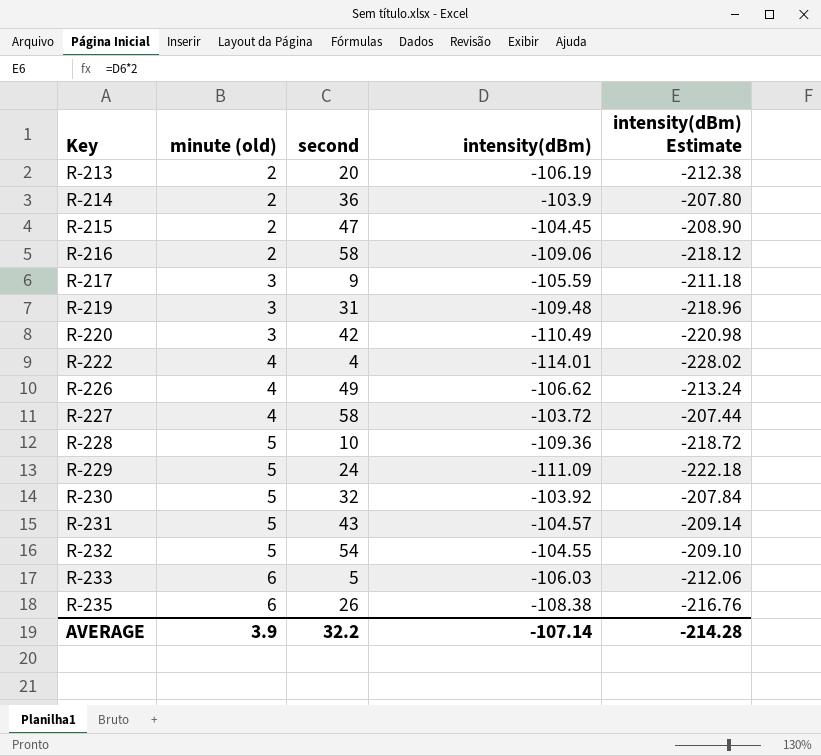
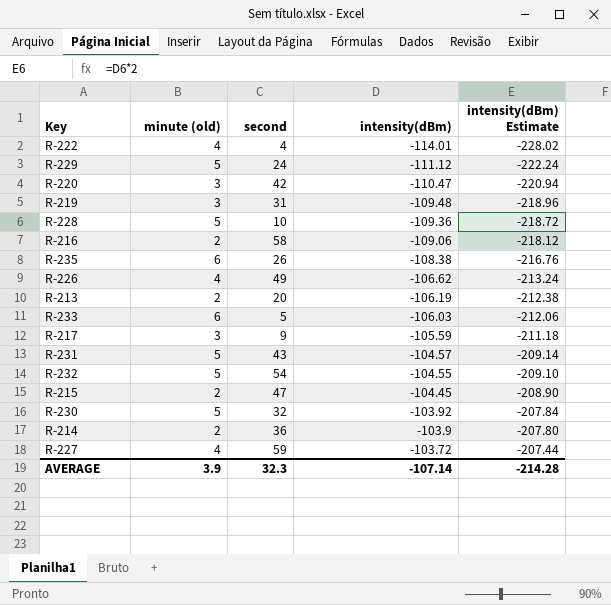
row order: Key ascending -> intensity(dBm) ascending
R-229 | intensity(dBm): -111.09 -> -111.12
R-229 | intensity(dBm) Estimate: -222.18 -> -222.24
R-220 | intensity(dBm): -110.49 -> -110.47
R-220 | intensity(dBm) Estimate: -220.98 -> -220.94
R-227 | second: 58 -> 59
AVERAGE | second: 32.2 -> 32.3

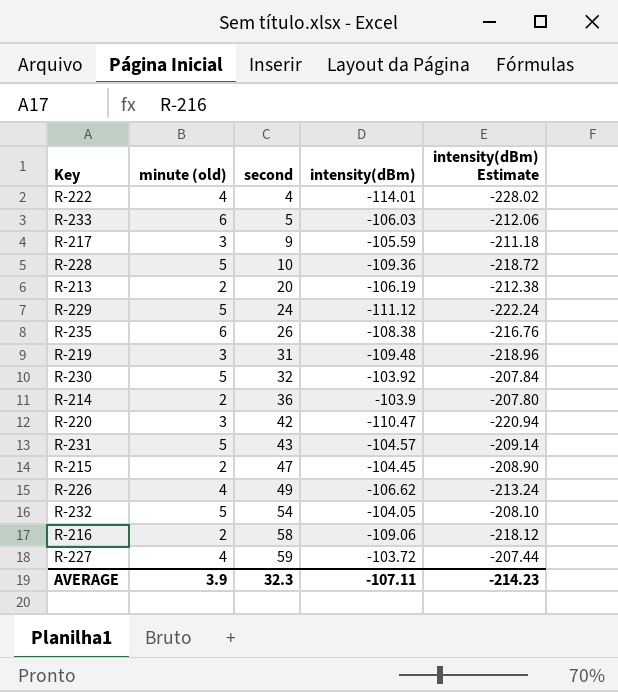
row order: intensity(dBm) ascending -> second ascending
R-232 | intensity(dBm): -104.55 -> -104.05
R-232 | intensity(dBm) Estimate: -209.10 -> -208.10
AVERAGE | intensity(dBm): -107.14 -> -107.11
AVERAGE | intensity(dBm) Estimate: -214.28 -> -214.23

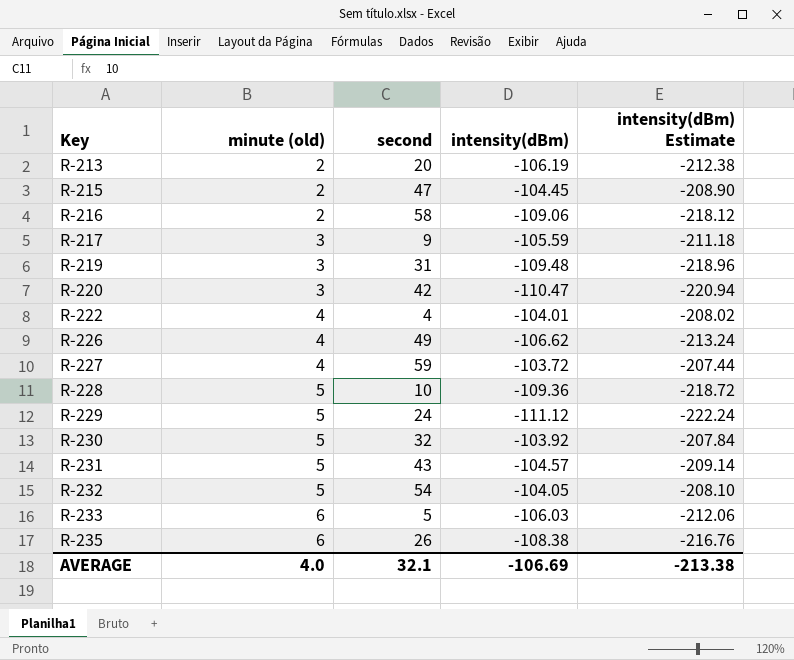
row order: second ascending -> Key ascending
row R-214: 2 | 36 | -103.9 | -207.80 -> none
R-222 | intensity(dBm): -114.01 -> -104.01
R-222 | intensity(dBm) Estimate: -228.02 -> -208.02
AVERAGE | minute (old): 3.9 -> 4.0
AVERAGE | second: 32.3 -> 32.1
AVERAGE | intensity(dBm): -107.11 -> -106.69
AVERAGE | intensity(dBm) Estimate: -214.23 -> -213.38

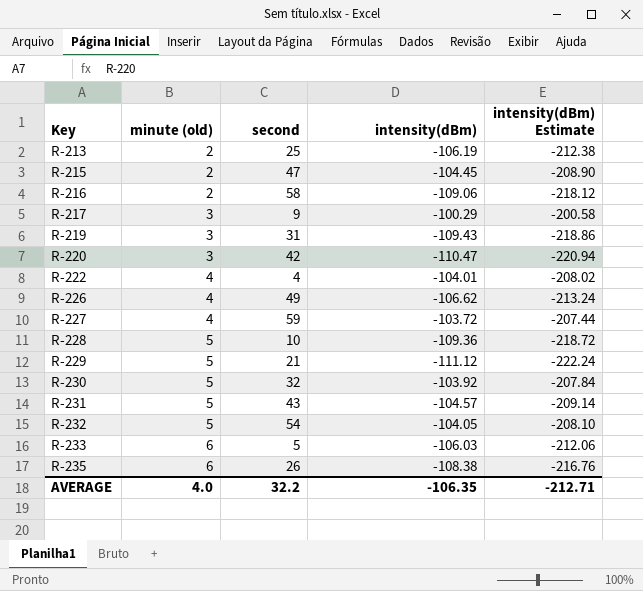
R-213 | second: 20 -> 25
R-217 | intensity(dBm): -105.59 -> -100.29
R-217 | intensity(dBm) Estimate: -211.18 -> -200.58
R-219 | intensity(dBm): -109.48 -> -109.43
R-219 | intensity(dBm) Estimate: -218.96 -> -218.86
R-229 | second: 24 -> 21
AVERAGE | second: 32.1 -> 32.2
AVERAGE | intensity(dBm): -106.69 -> -106.35
AVERAGE | intensity(dBm) Estimate: -213.38 -> -212.71

